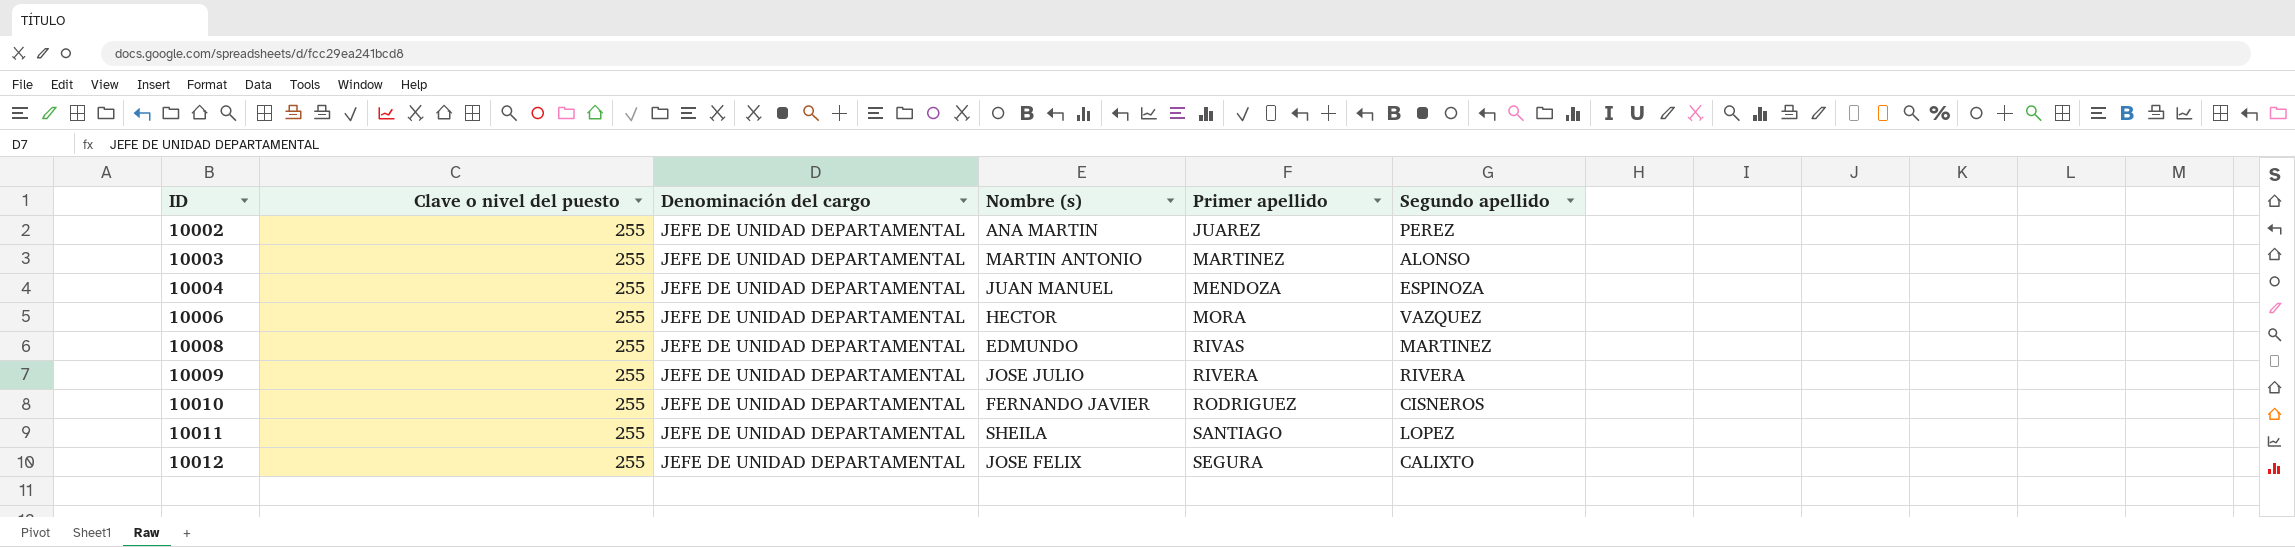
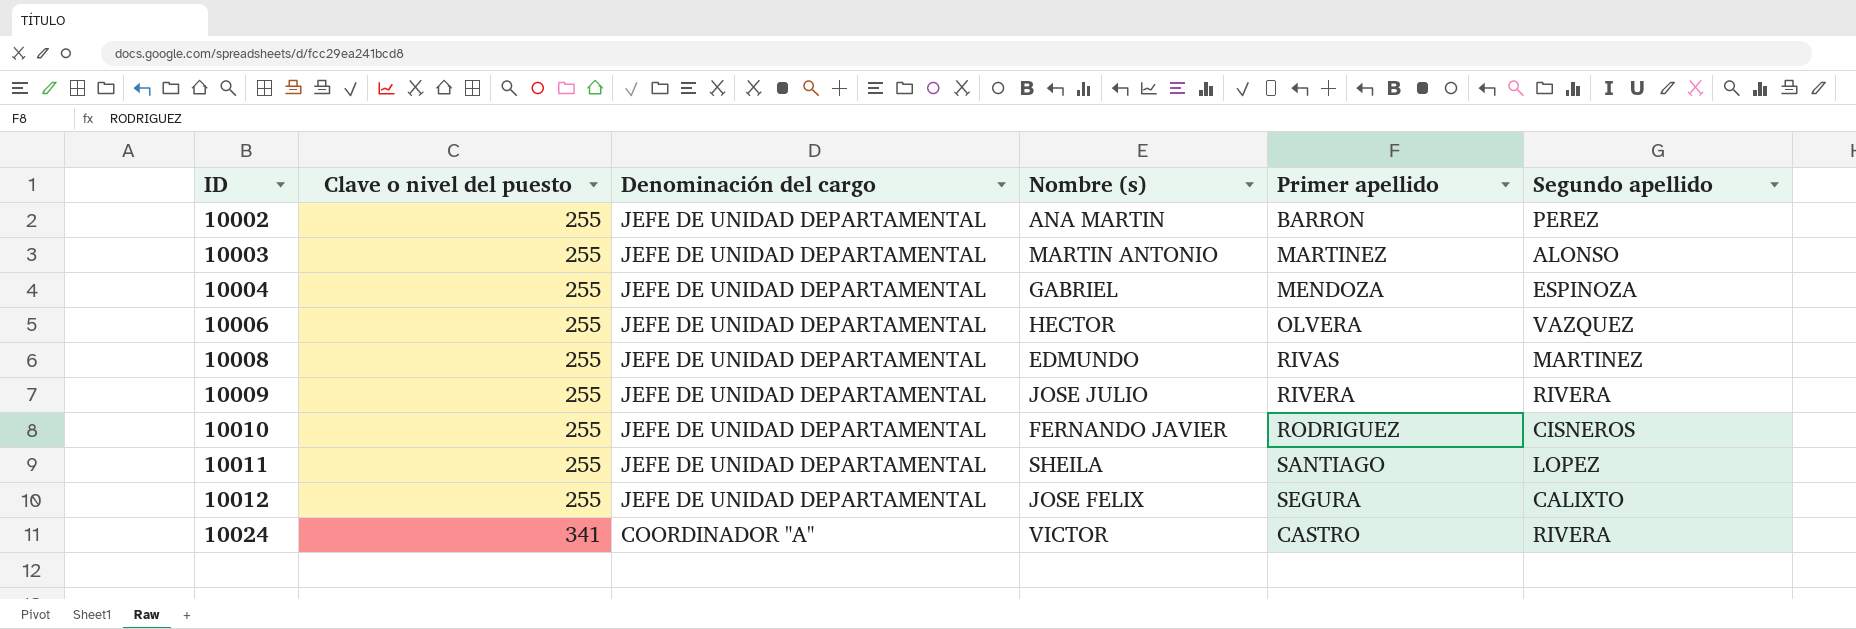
10002 | Primer apellido: JUAREZ -> BARRON
10004 | Nombre (s): JUAN MANUEL -> GABRIEL
10006 | Primer apellido: MORA -> OLVERA
row 10024: none -> 341 | COORDINADOR "A" | VICTOR | CASTRO | RIVERA

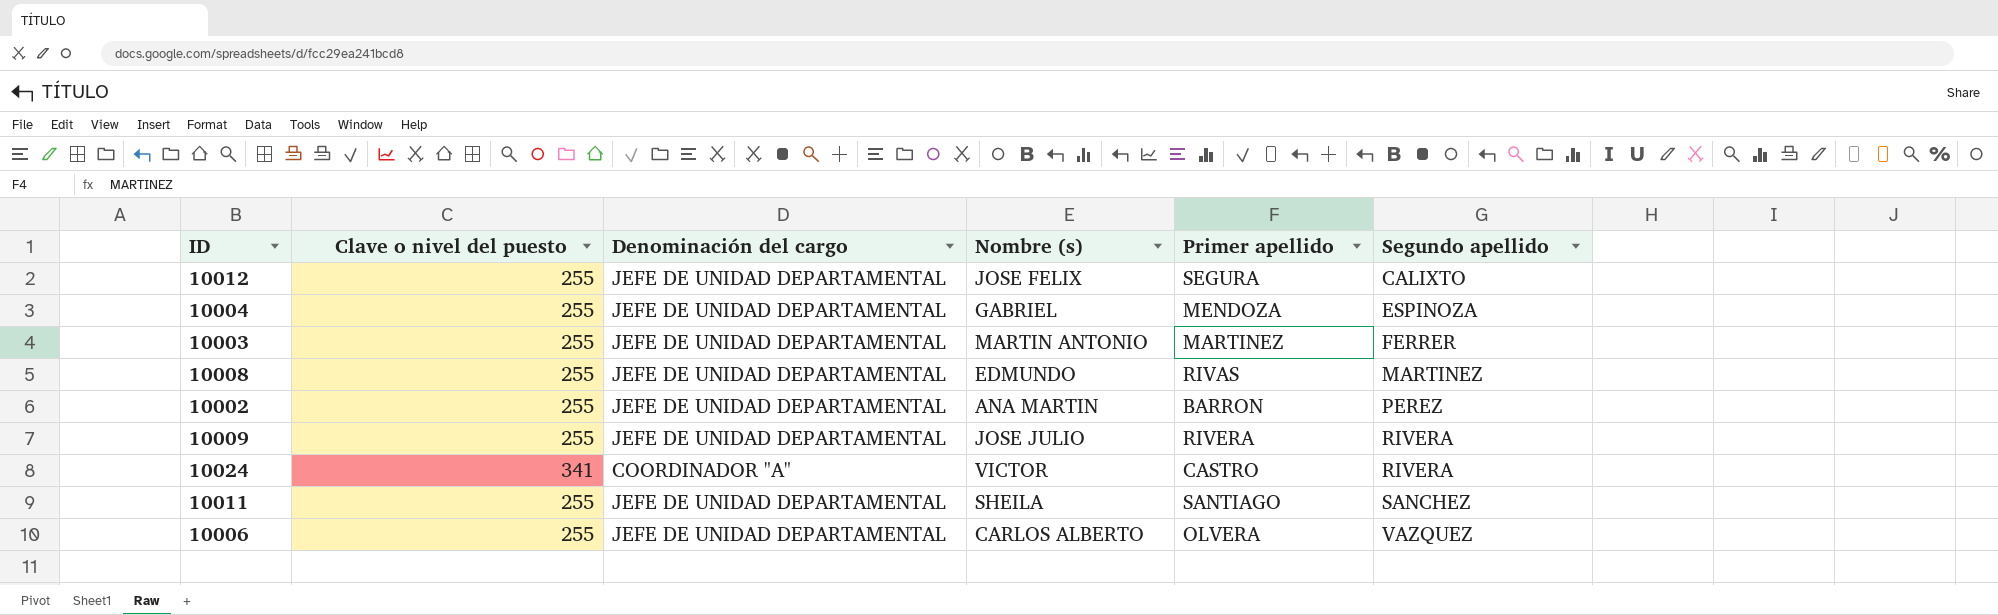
row order: ID ascending -> Segundo apellido ascending
row 10010: 255 | JEFE DE UNIDAD DEPARTAMENTAL | FERNANDO JAVIER | RODRIGUEZ | CISNEROS -> none
10003 | Segundo apellido: ALONSO -> FERRER
10011 | Segundo apellido: LOPEZ -> SANCHEZ
10006 | Nombre (s): HECTOR -> CARLOS ALBERTO

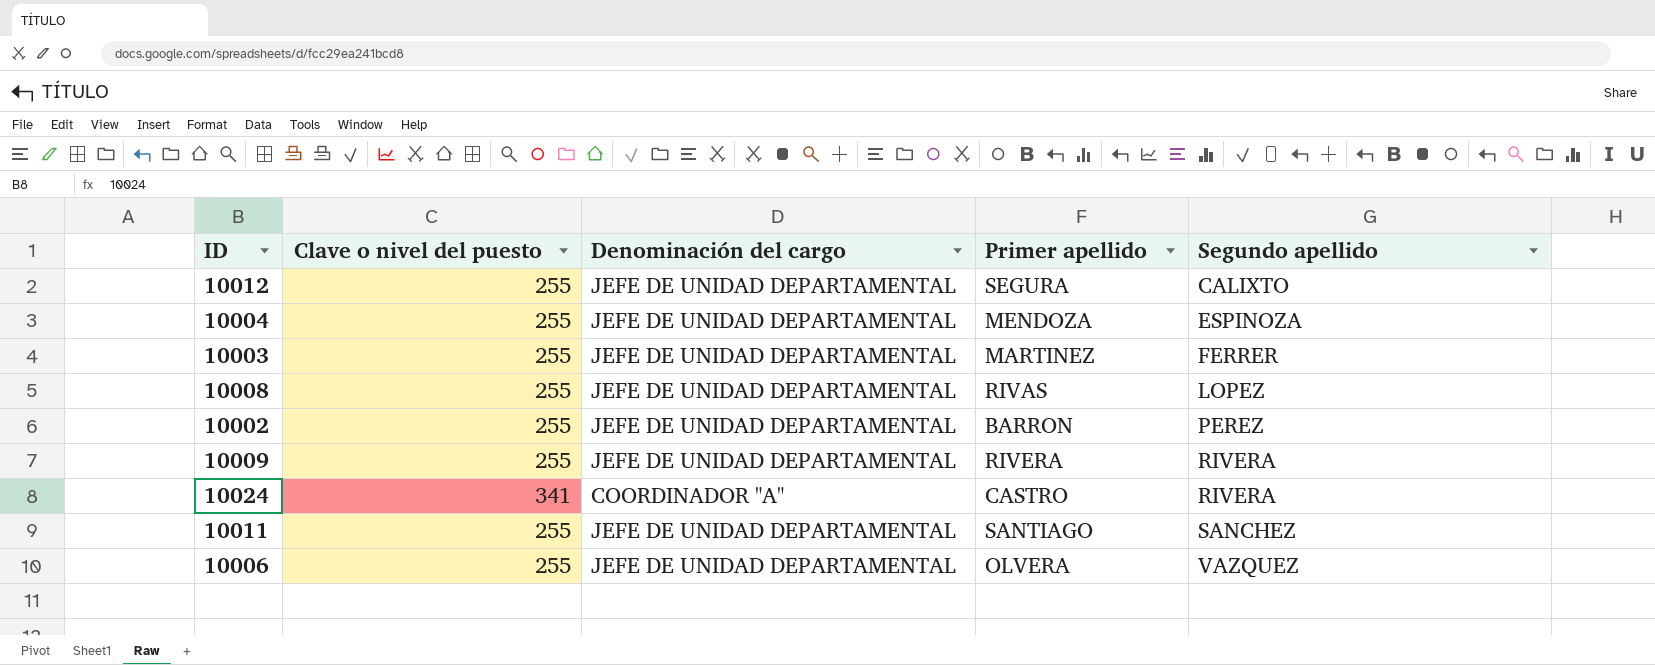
column Nombre (s) | position: 4 -> none
10008 | Segundo apellido: MARTINEZ -> LOPEZ

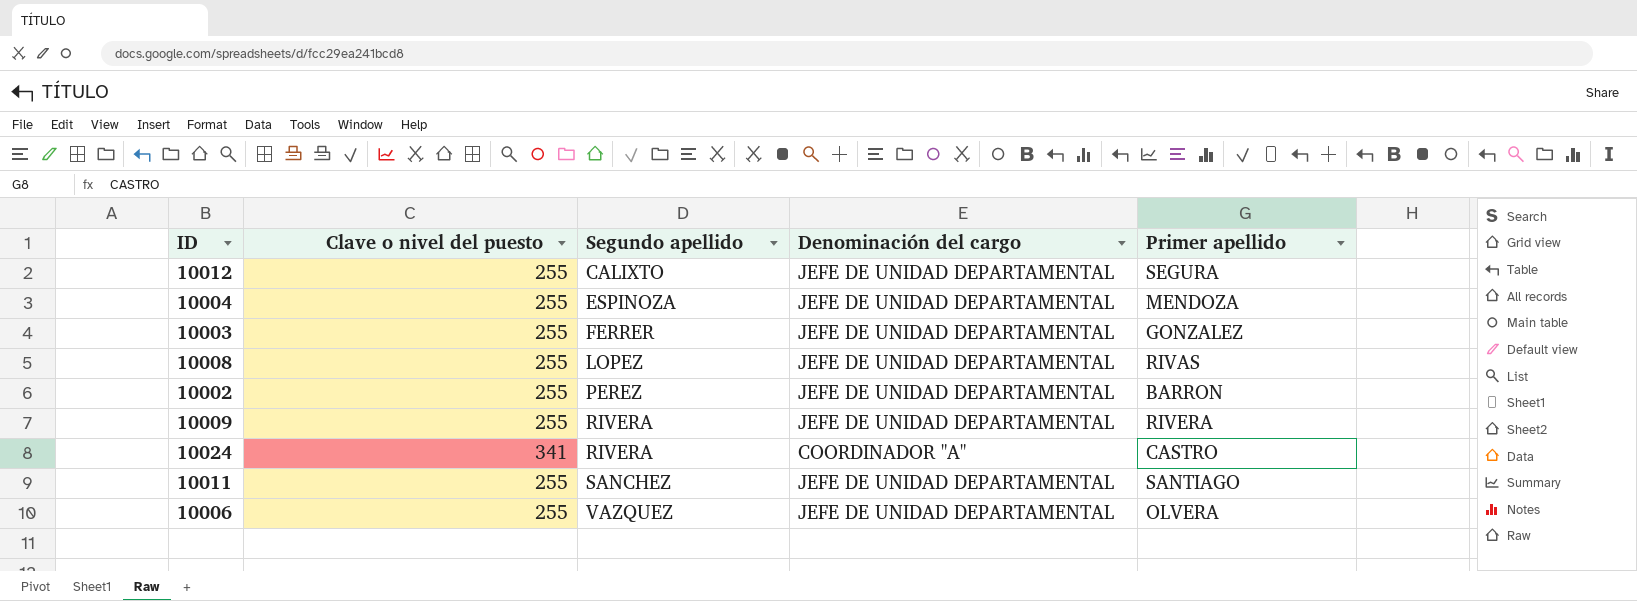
column Segundo apellido | position: 5 -> 3
10003 | Primer apellido: MARTINEZ -> GONZALEZ

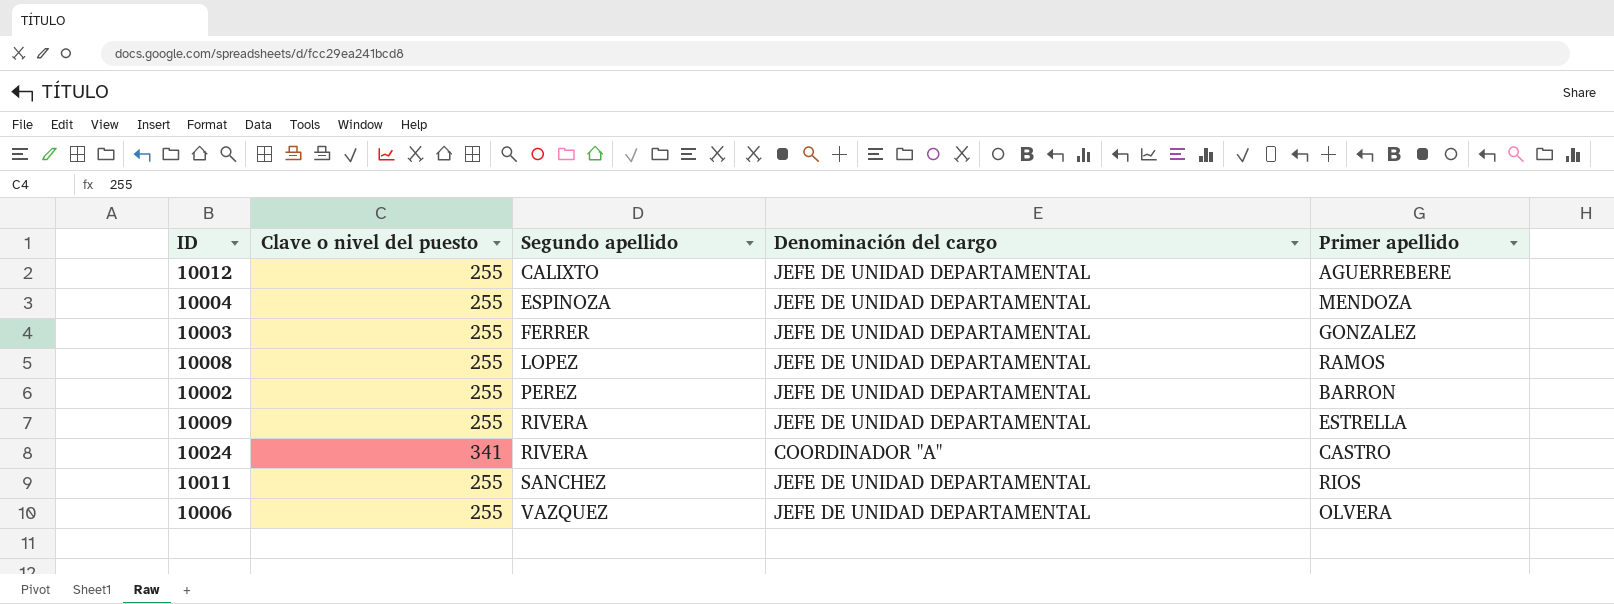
10012 | Primer apellido: SEGURA -> AGUERREBERE
10008 | Primer apellido: RIVAS -> RAMOS
10009 | Primer apellido: RIVERA -> ESTRELLA
10011 | Primer apellido: SANTIAGO -> RIOS

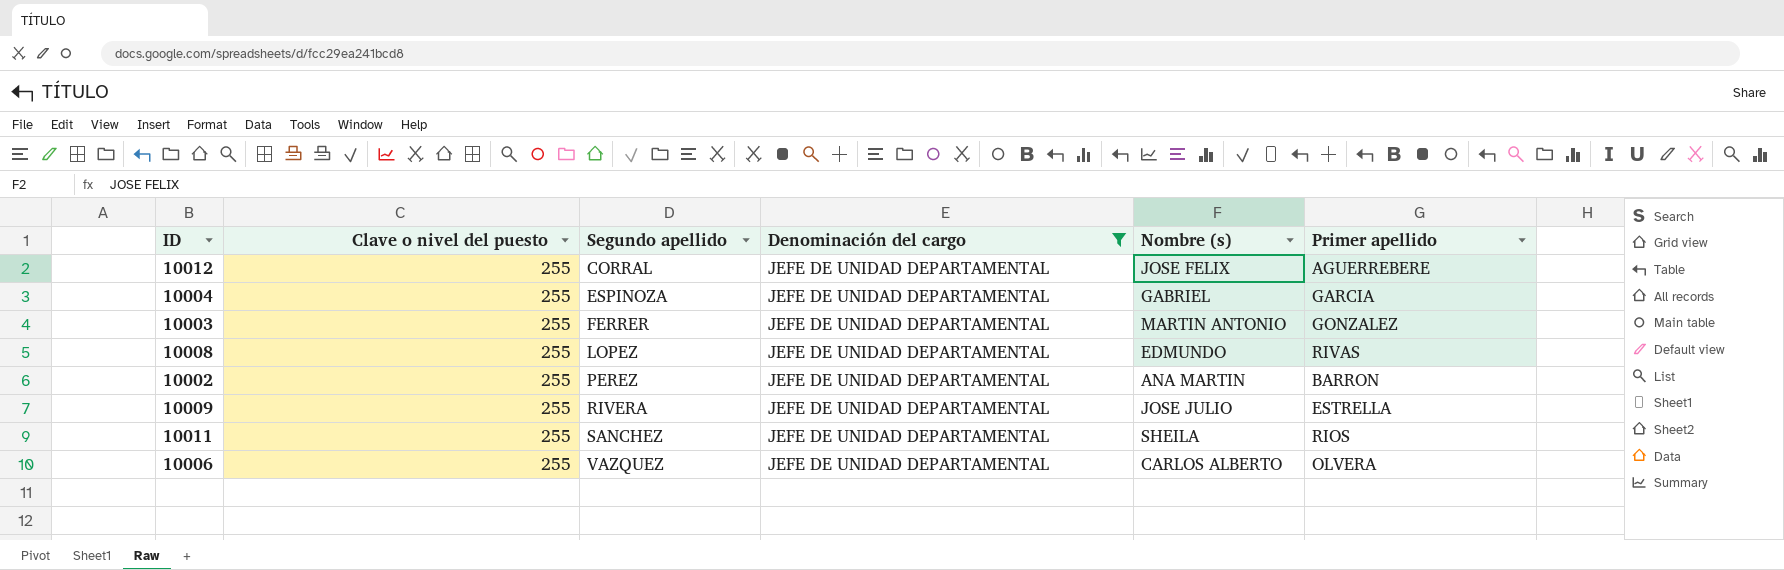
filter: none -> Denominación del cargo = JEFE DE UNIDAD DEPARTAMENTAL
column Nombre (s) | position: none -> 5
10012 | Segundo apellido: CALIXTO -> CORRAL
10004 | Primer apellido: MENDOZA -> GARCIA
10008 | Primer apellido: RAMOS -> RIVAS

